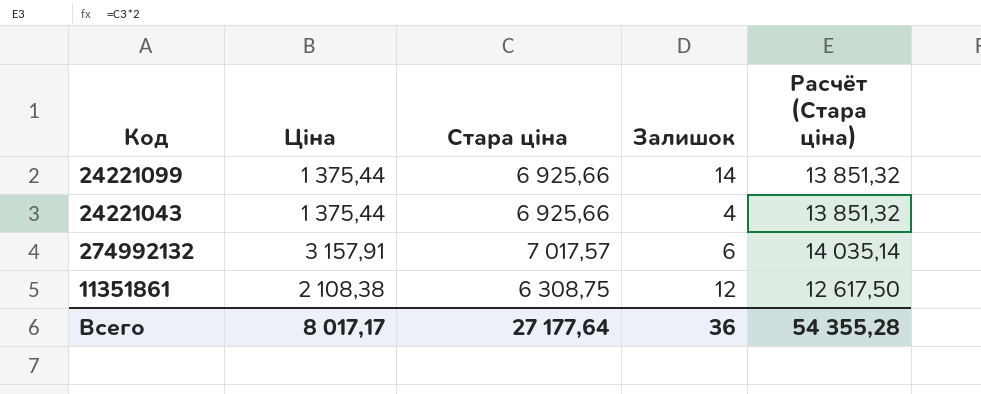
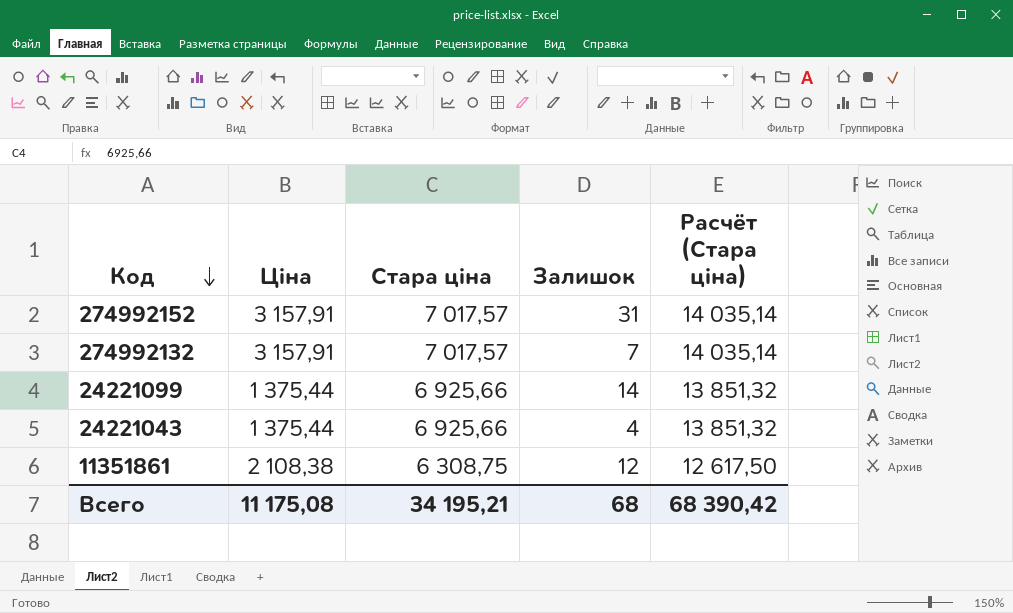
row order: none -> Код descending
row 274992152: none -> 3 157,91 | 7 017,57 | 31 | 14 035,14
274992132 | Залишок: 6 -> 7
Всего | Ціна: 8 017,17 -> 11 175,08
Всего | Стара ціна: 27 177,64 -> 34 195,21
Всего | Залишок: 36 -> 68
Всего | Расчёт (Стара ціна): 54 355,28 -> 68 390,42

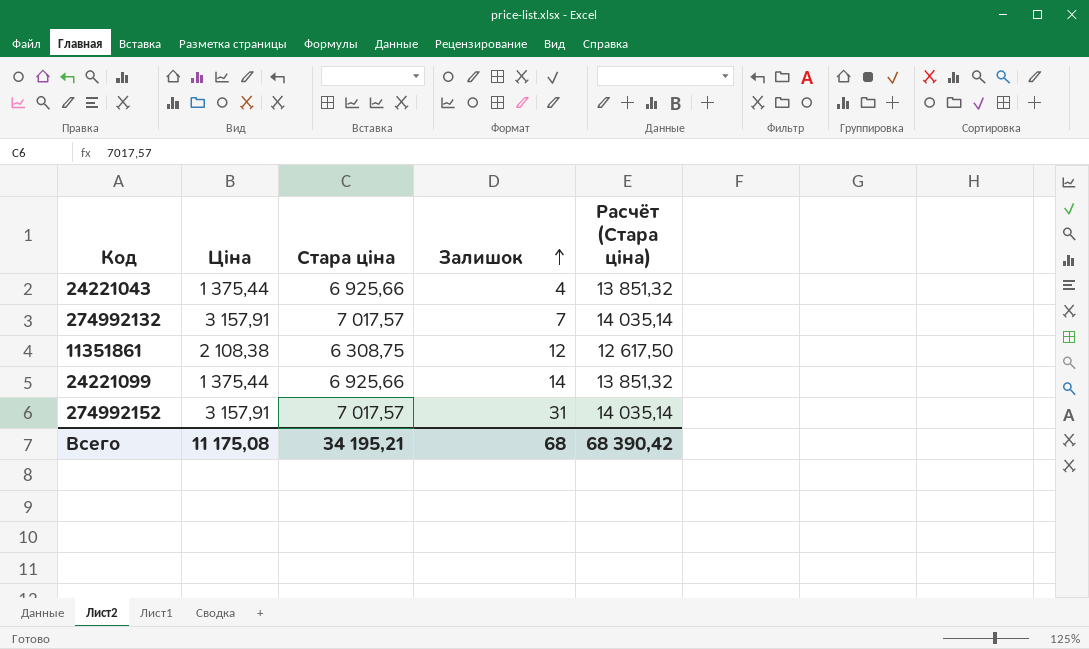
row order: Код descending -> Залишок ascending

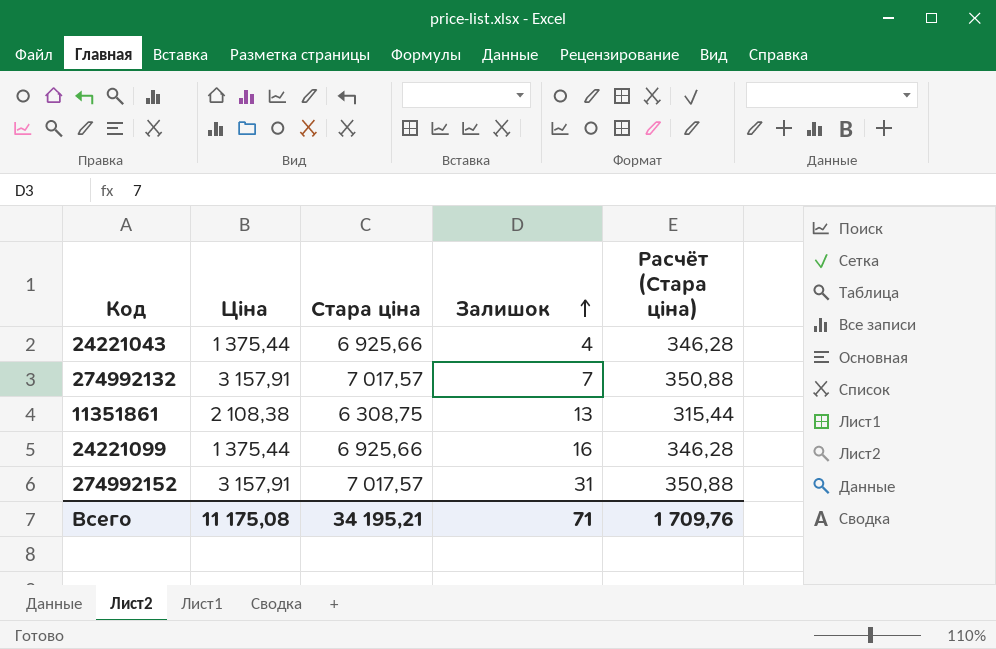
column Расчёт (Стара ціна) | formula: [Стара ціна] * 2 -> [Стара ціна] * 0,05
11351861 | Залишок: 12 -> 13
24221099 | Залишок: 14 -> 16
Всего | Залишок: 68 -> 71
Всего | Расчёт (Стара ціна): 68 390,42 -> 1 709,76

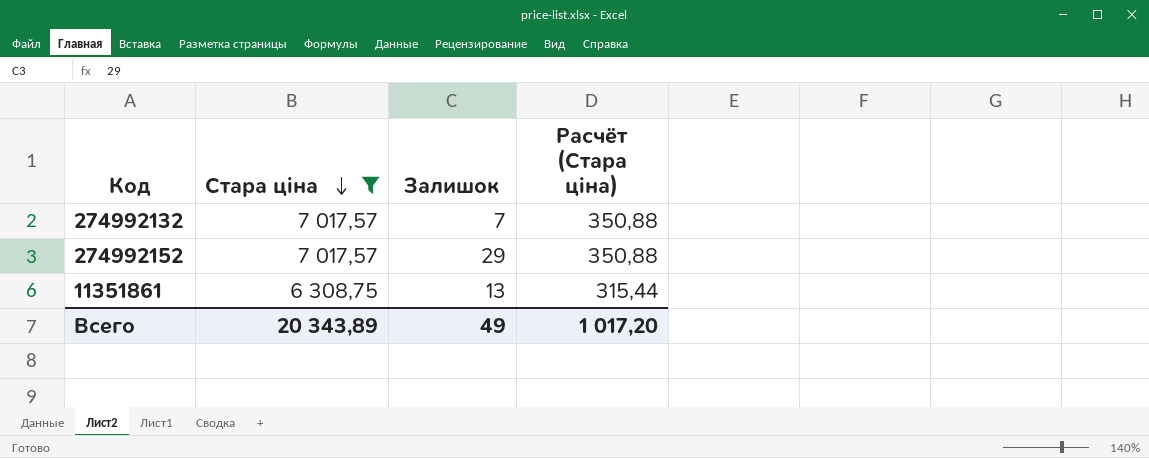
filter: none -> Стара ціна != 6 925,66
row order: Залишок ascending -> Стара ціна descending
column Ціна | position: 2 -> none
274992152 | Залишок: 31 -> 29
Всего | Стара ціна: 34 195,21 -> 20 343,89
Всего | Залишок: 71 -> 49
Всего | Расчёт (Стара ціна): 1 709,76 -> 1 017,20

